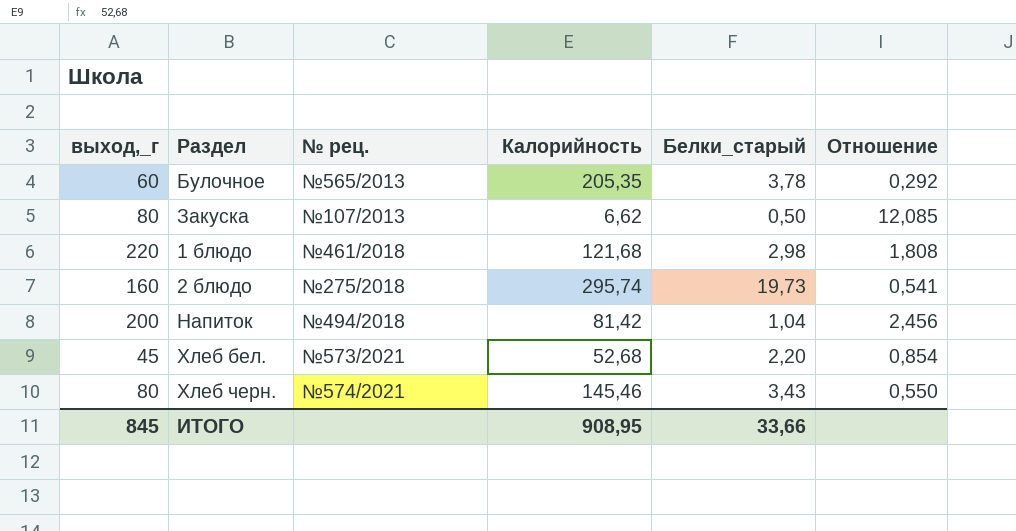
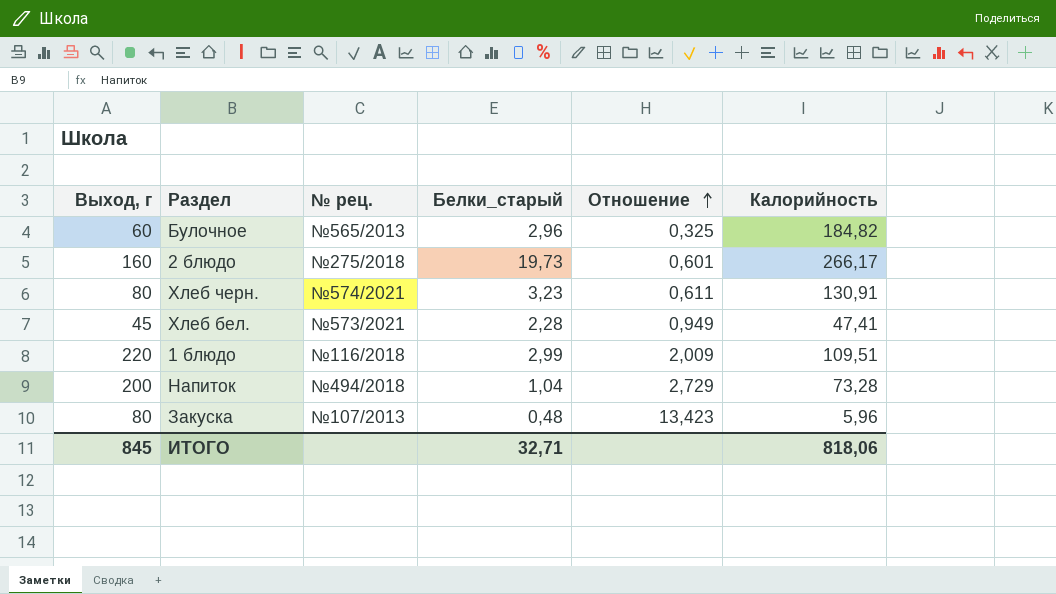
row order: none -> Отношение ascending
column name: выход,_г -> Выход, г
column Калорийность | position: 4 -> 6
Булочное | Белки_старый: 3,78 -> 2,96
Булочное | Отношение: 0,292 -> 0,325
Булочное | Калорийность: 205,35 -> 184,82
2 блюдо | Отношение: 0,541 -> 0,601
2 блюдо | Калорийность: 295,74 -> 266,17
Хлеб черн. | Белки_старый: 3,43 -> 3,23
Хлеб черн. | Отношение: 0,550 -> 0,611
Хлеб черн. | Калорийность: 145,46 -> 130,91
Хлеб бел. | Белки_старый: 2,20 -> 2,28
Хлеб бел. | Отношение: 0,854 -> 0,949
Хлеб бел. | Калорийность: 52,68 -> 47,41
1 блюдо | № рец.: №461/2018 -> №116/2018
1 блюдо | Белки_старый: 2,98 -> 2,99
1 блюдо | Отношение: 1,808 -> 2,009
1 блюдо | Калорийность: 121,68 -> 109,51
Напиток | Отношение: 2,456 -> 2,729
Напиток | Калорийность: 81,42 -> 73,28
Закуска | Белки_старый: 0,50 -> 0,48
Закуска | Отношение: 12,085 -> 13,423
Закуска | Калорийность: 6,62 -> 5,96
ИТОГО | Белки_старый: 33,66 -> 32,71
ИТОГО | Калорийность: 908,95 -> 818,06

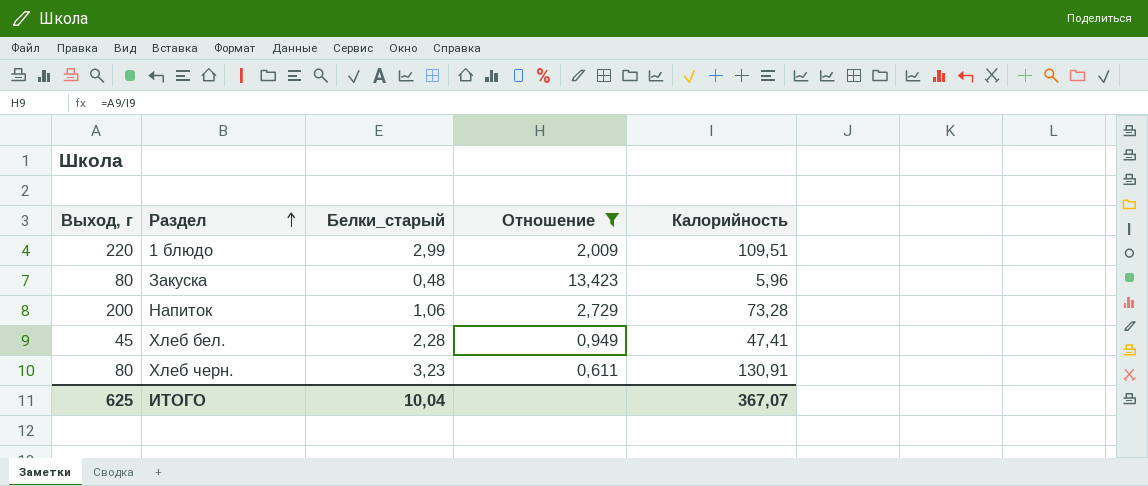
filter: none -> Отношение >= 0,611
row order: Отношение ascending -> Раздел ascending
column № рец. | position: 3 -> none
Напиток | Белки_старый: 1,04 -> 1,06
ИТОГО | Выход, г: 845 -> 625
ИТОГО | Белки_старый: 32,71 -> 10,04
ИТОГО | Калорийность: 818,06 -> 367,07

